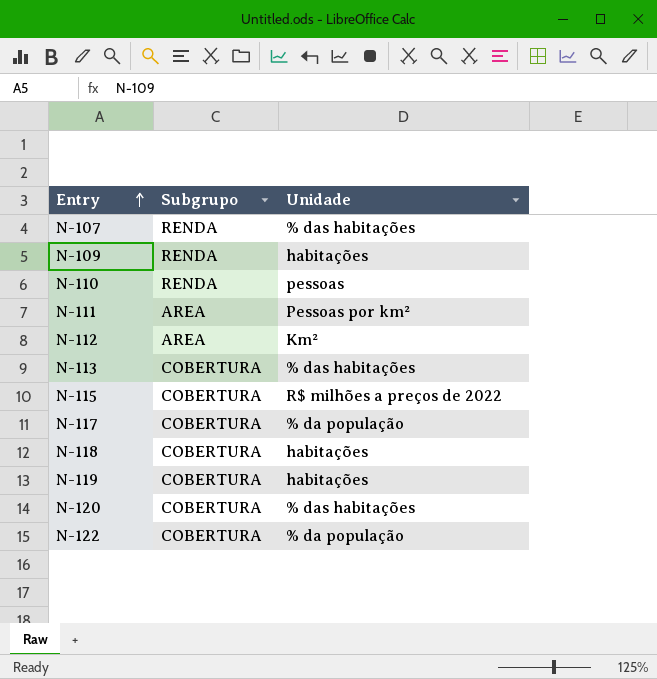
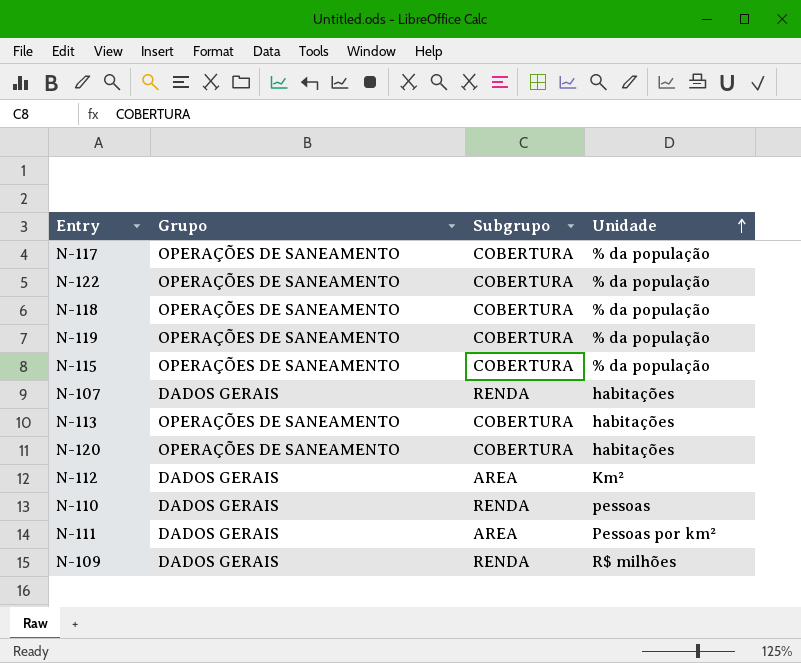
row order: Entry ascending -> Unidade ascending
column Grupo | position: none -> 2
N-118 | Unidade: habitações -> % da população
N-119 | Unidade: habitações -> % da população
N-115 | Unidade: R$ milhões a preços de 2022 -> % da população
N-107 | Unidade: % das habitações -> habitações
N-113 | Unidade: % das habitações -> habitações
N-120 | Unidade: % das habitações -> habitações
N-109 | Unidade: habitações -> R$ milhões

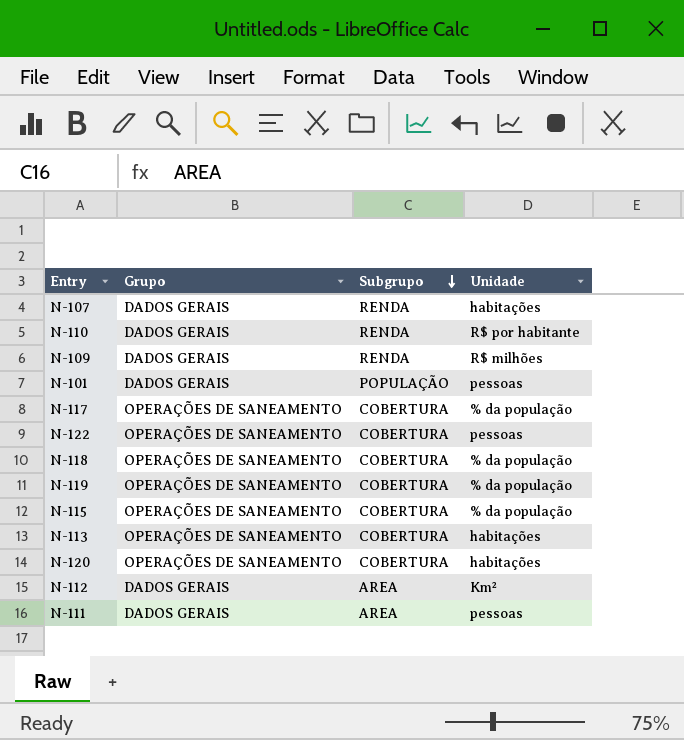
row order: Unidade ascending -> Subgrupo descending
N-110 | Unidade: pessoas -> R$ por habitante
row N-101: none -> DADOS GERAIS | POPULAÇÃO | pessoas
N-122 | Unidade: % da população -> pessoas
N-111 | Unidade: Pessoas por km² -> pessoas

